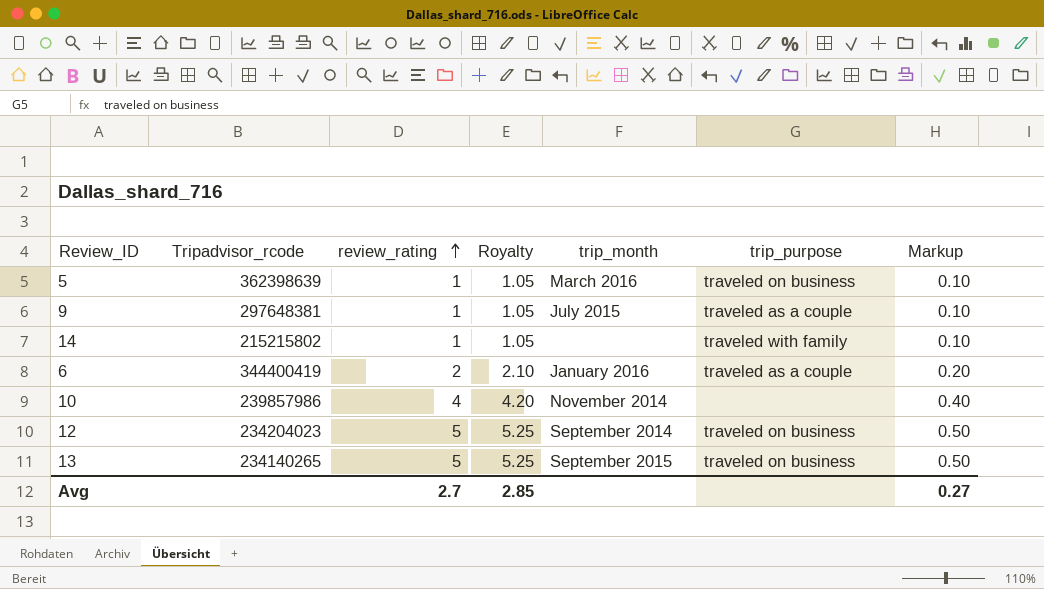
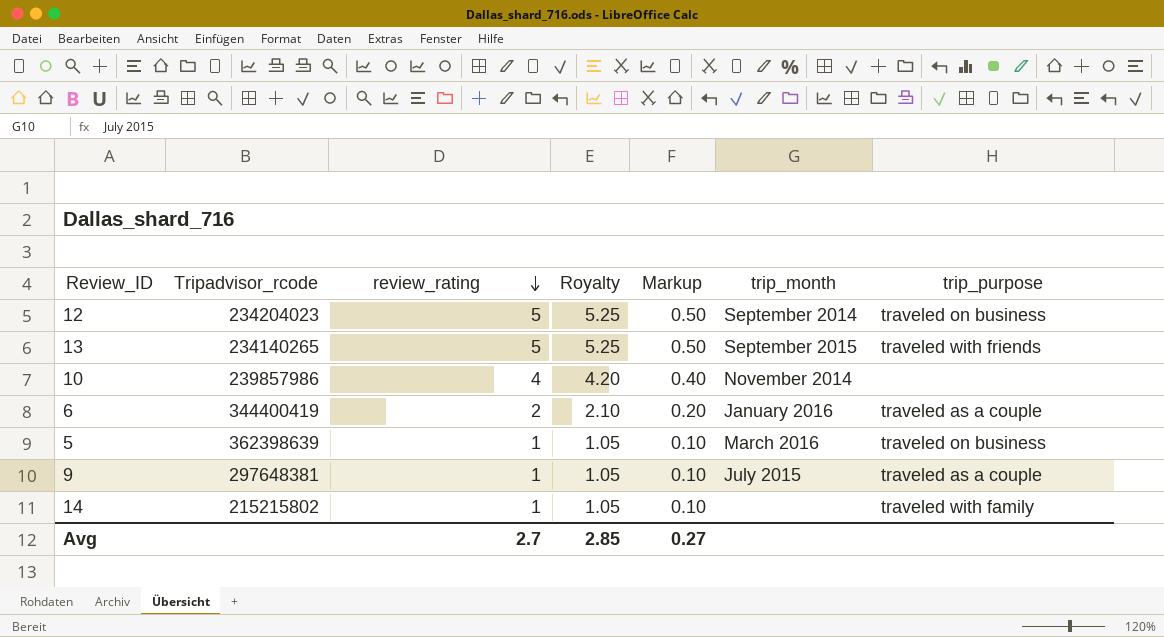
row order: review_rating ascending -> review_rating descending
column Markup | position: 7 -> 5
13 | trip_purpose: traveled on business -> traveled with friends

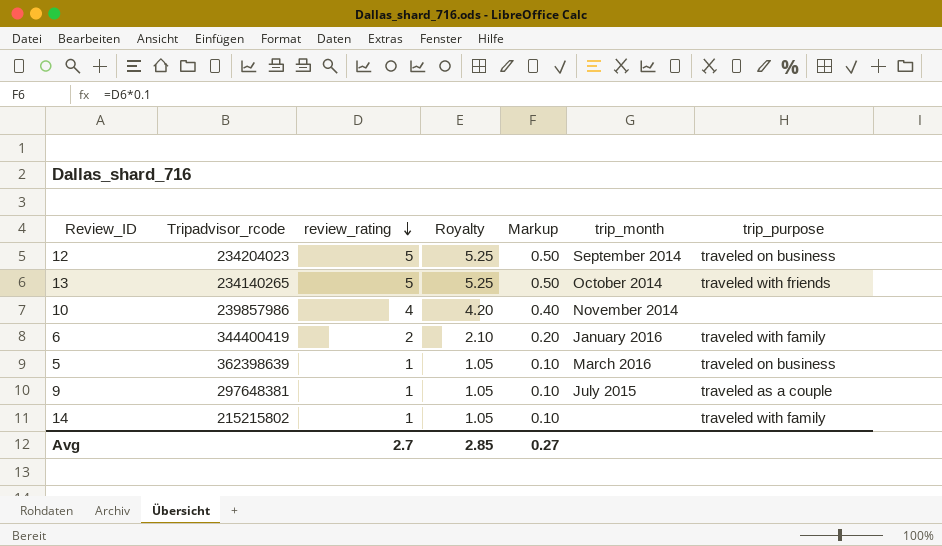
13 | trip_month: September 2015 -> October 2014
6 | trip_purpose: traveled as a couple -> traveled with family

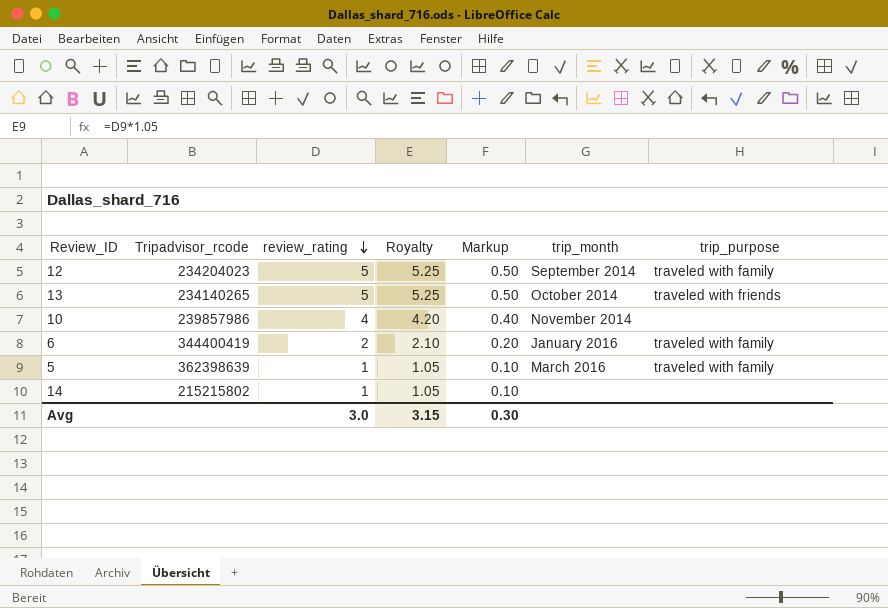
row 9: 297648381 | 1 | 1.05 | 0.10 | July 2015 | traveled as a couple -> none
12 | trip_purpose: traveled on business -> traveled with family
5 | trip_purpose: traveled on business -> traveled with family
14 | trip_purpose: traveled with family -> none
Avg | review_rating: 2.7 -> 3.0
Avg | Royalty: 2.85 -> 3.15
Avg | Markup: 0.27 -> 0.30

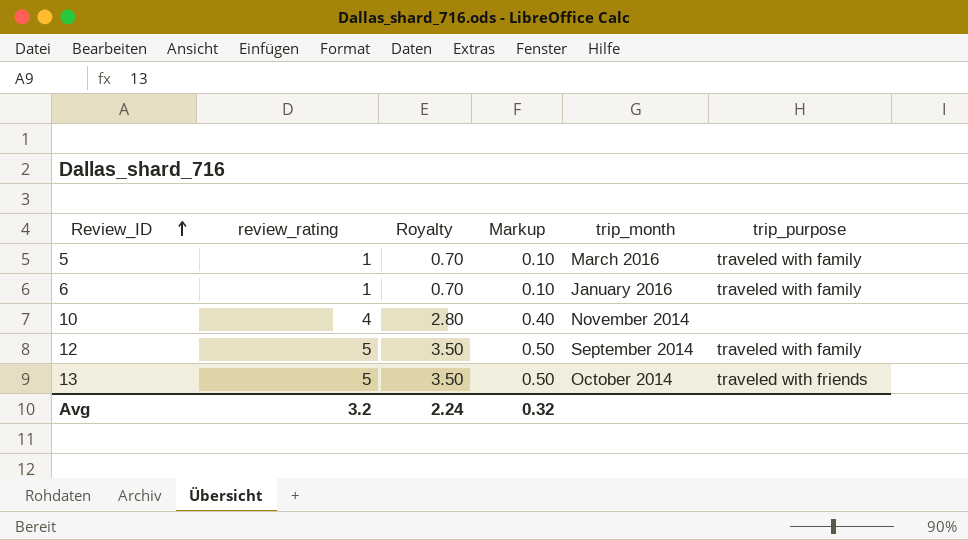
row order: review_rating descending -> Review_ID ascending
column Tripadvisor_rcode | position: 2 -> none
column Royalty | formula: [review_rating] * 1.05 -> [review_rating] * 0.7
row 14: 215215802 | 1 | 1.05 | 0.10 | none | none -> none
6 | review_rating: 2 -> 1
6 | Markup: 0.20 -> 0.10
Avg | review_rating: 3.0 -> 3.2
Avg | Royalty: 3.15 -> 2.24
Avg | Markup: 0.30 -> 0.32

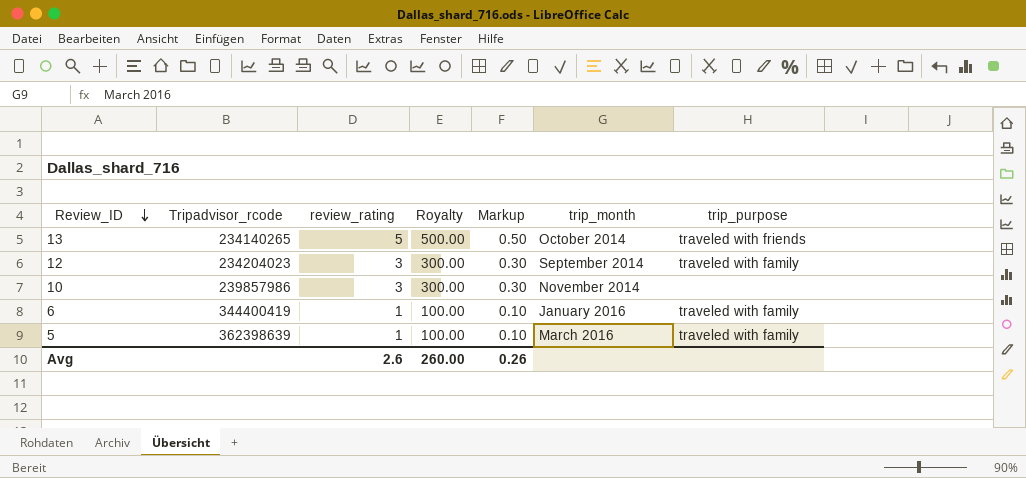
row order: Review_ID ascending -> Review_ID descending
column Tripadvisor_rcode | position: none -> 2
column Royalty | formula: [review_rating] * 0.7 -> [review_rating] * 100
12 | review_rating: 5 -> 3
12 | Markup: 0.50 -> 0.30
10 | review_rating: 4 -> 3
10 | Markup: 0.40 -> 0.30
Avg | review_rating: 3.2 -> 2.6
Avg | Royalty: 2.24 -> 260.00
Avg | Markup: 0.32 -> 0.26

